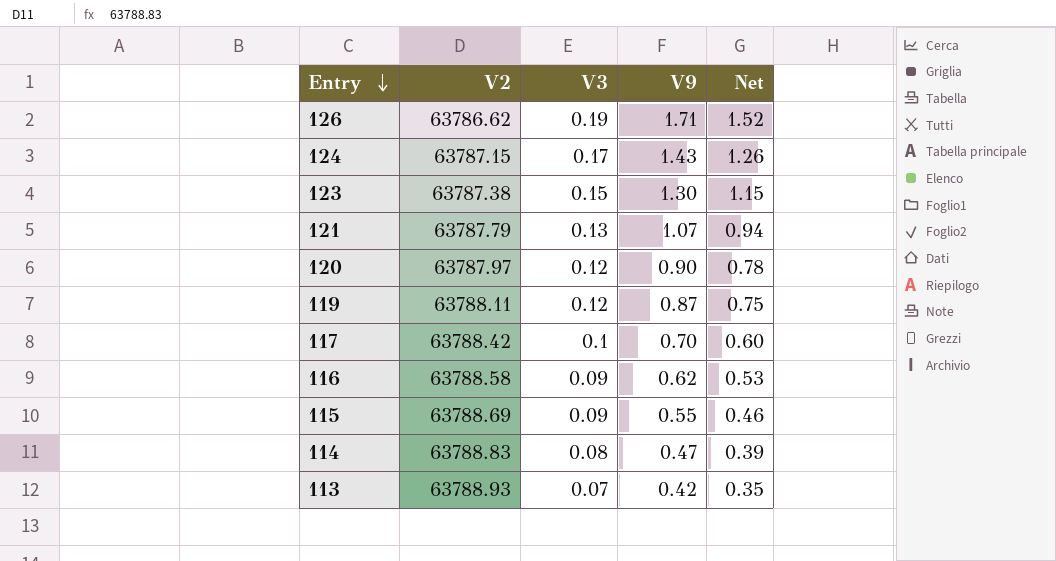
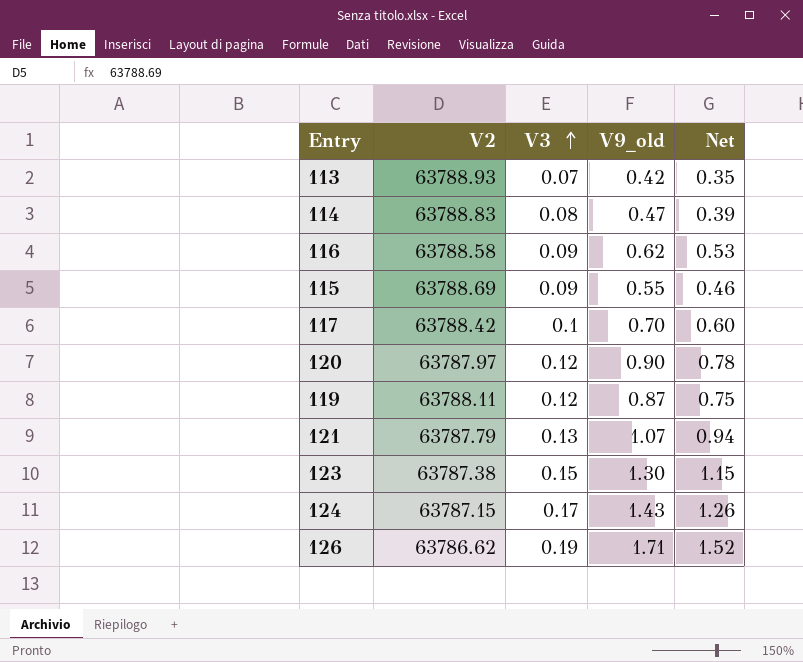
row order: Entry descending -> V3 ascending
column name: V9 -> V9_old

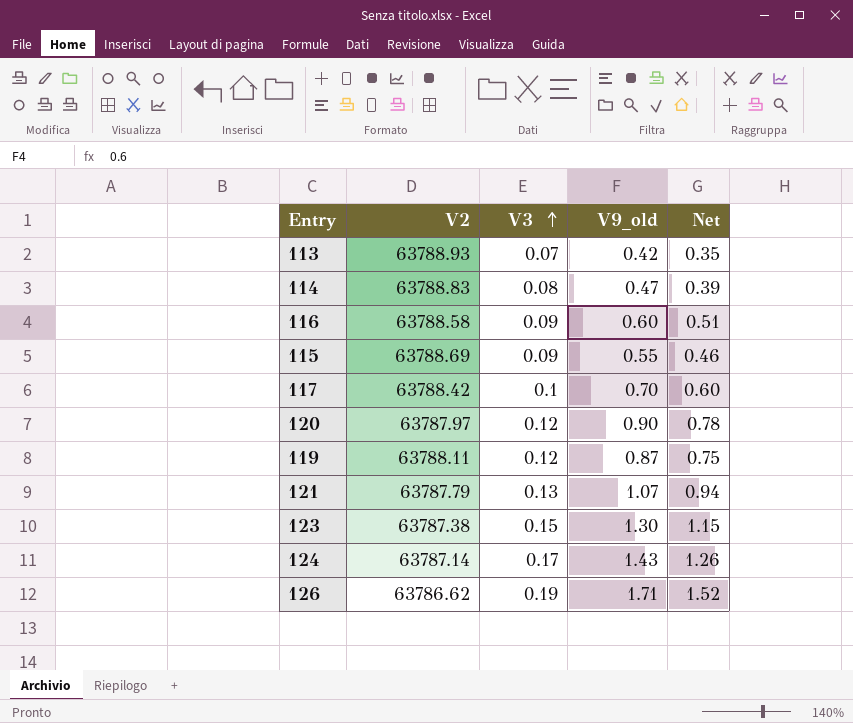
116 | V9_old: 0.62 -> 0.60
116 | Net: 0.53 -> 0.51
124 | V2: 63787.15 -> 63787.14

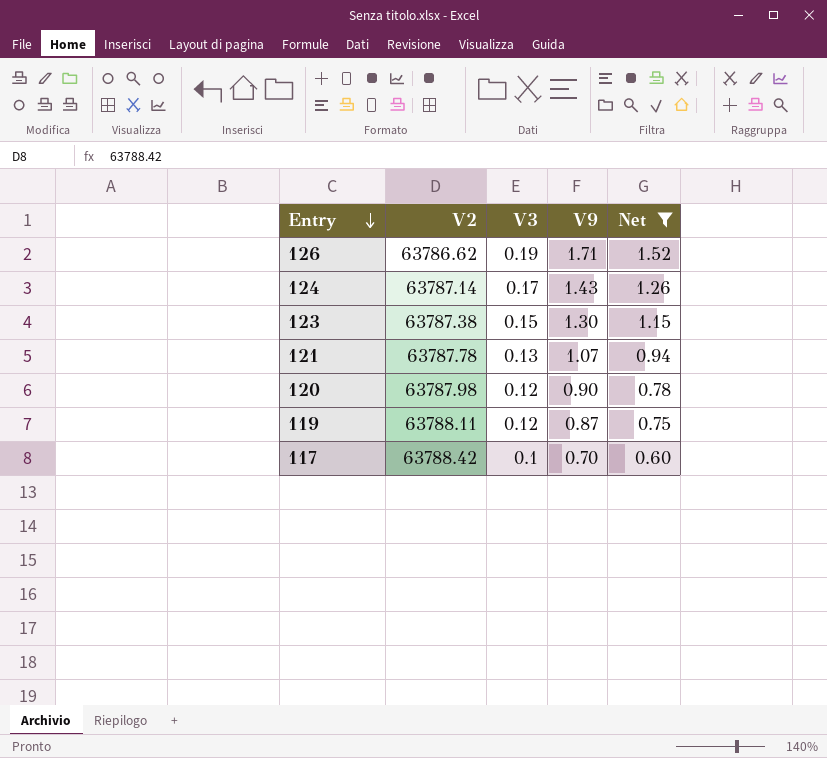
filter: none -> Net >= 0.60
row order: V3 ascending -> Entry descending
column name: V9_old -> V9
121 | V2: 63787.79 -> 63787.78
120 | V2: 63787.97 -> 63787.98

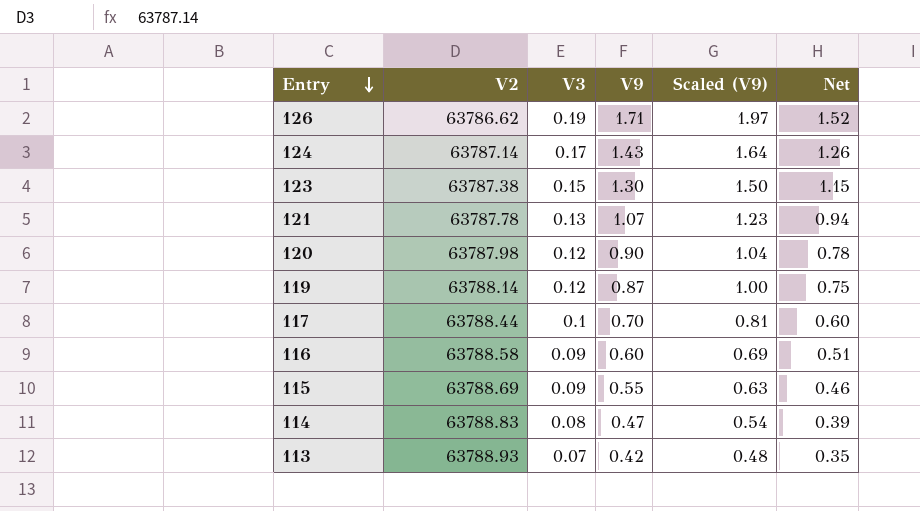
filter: Net >= 0.60 -> none
column Scaled (V9) | formula: none -> [V9] * 1.15
119 | V2: 63788.11 -> 63788.14
117 | V2: 63788.42 -> 63788.44

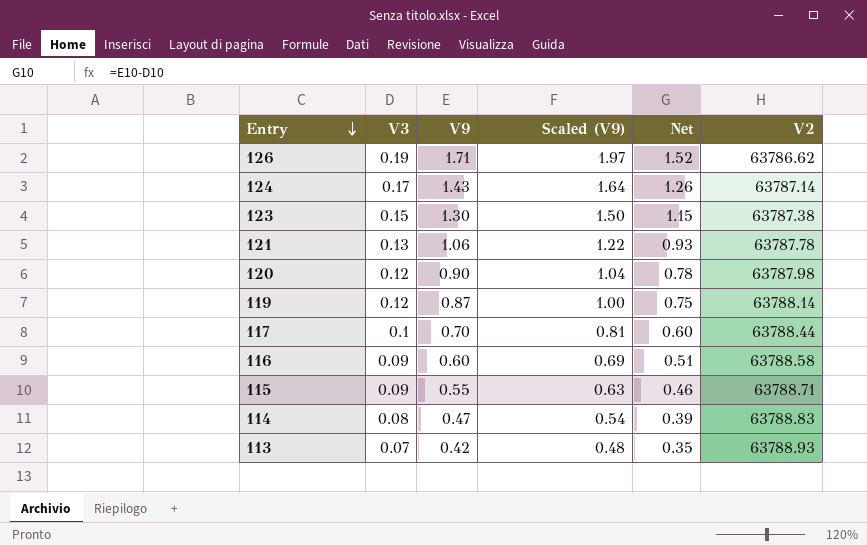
column V2 | position: 2 -> 6
121 | V9: 1.07 -> 1.06
121 | Scaled (V9): 1.23 -> 1.22
121 | Net: 0.94 -> 0.93
115 | V2: 63788.69 -> 63788.71

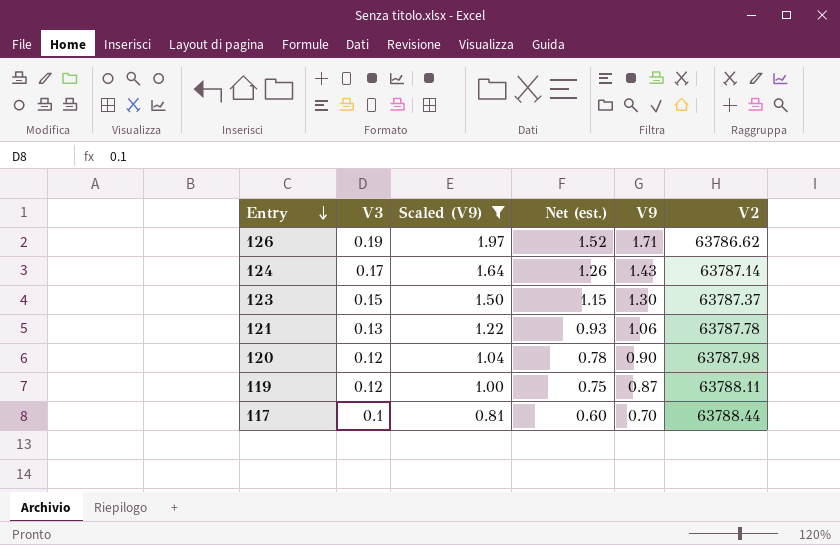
filter: none -> Scaled (V9) >= 0.81
column name: Net -> Net (est.)
column V9 | position: 3 -> 5
123 | V2: 63787.38 -> 63787.37
119 | V2: 63788.14 -> 63788.11

